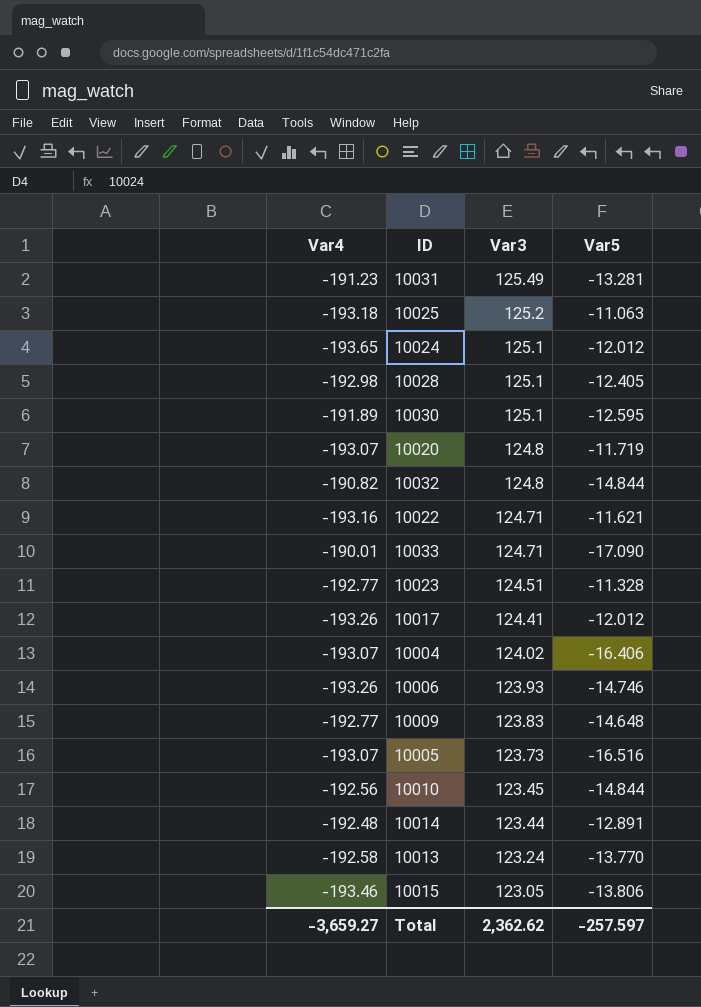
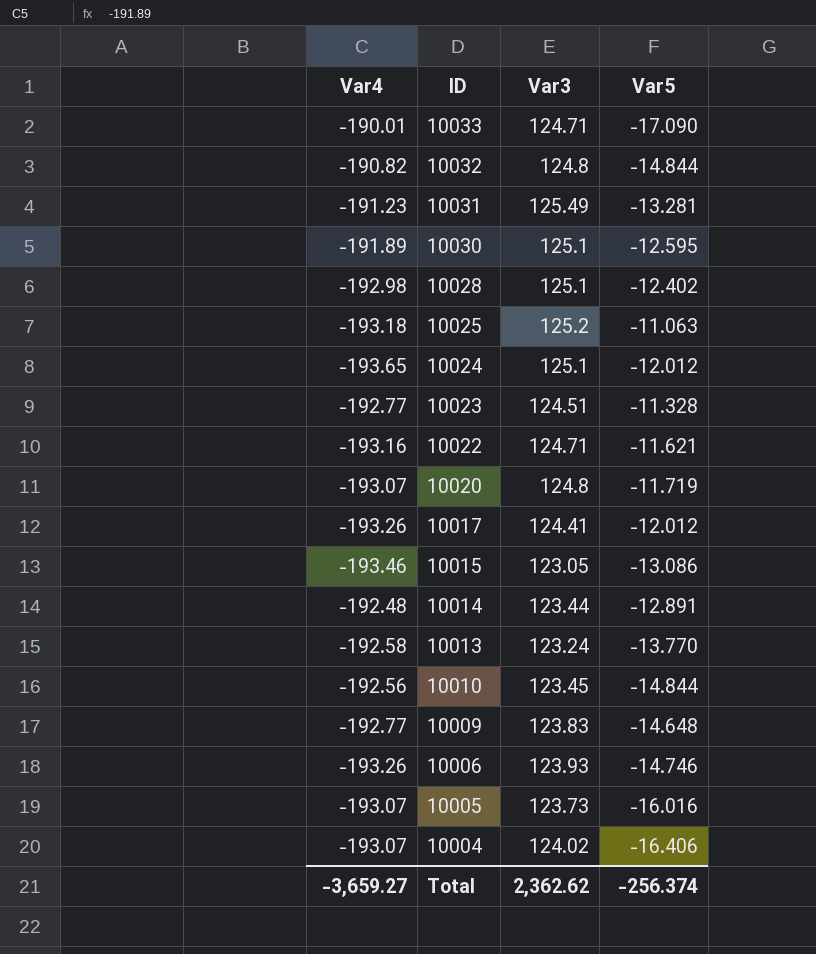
row order: Var3 descending -> ID descending
10028 | Var5: -12.405 -> -12.402
10015 | Var5: -13.806 -> -13.086
10005 | Var5: -16.516 -> -16.016
Total | Var5: -257.597 -> -256.374

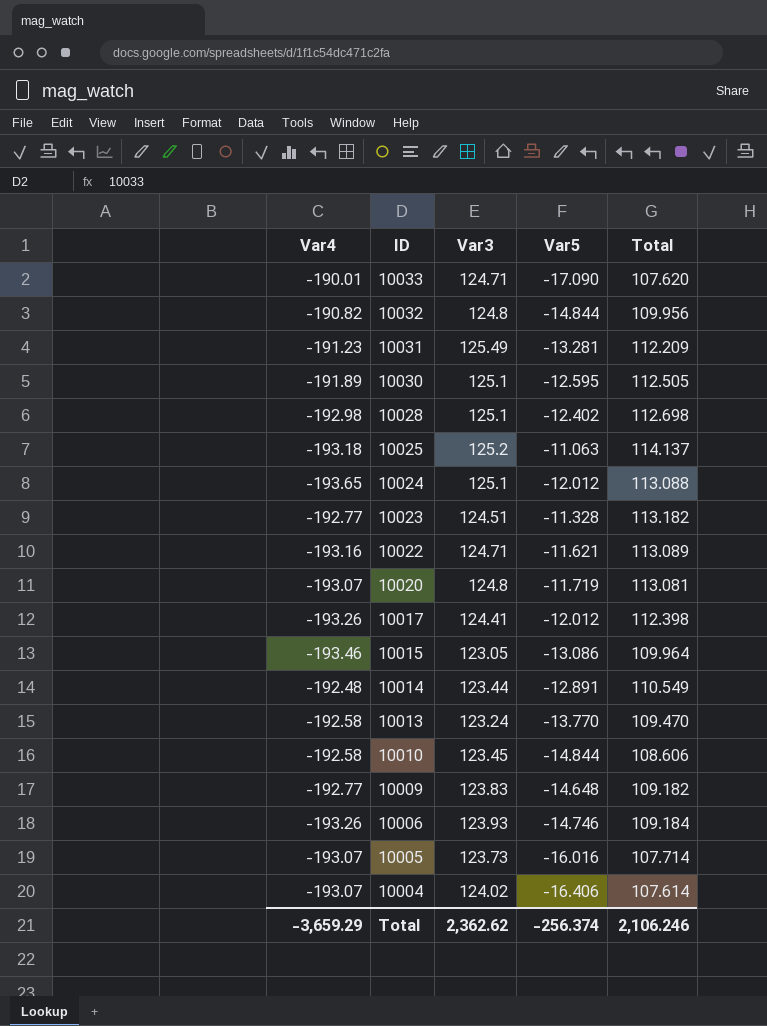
column Total | formula: none -> [Var3] + [Var5]
10010 | Var4: -192.56 -> -192.58
Total | Var4: -3,659.27 -> -3,659.29

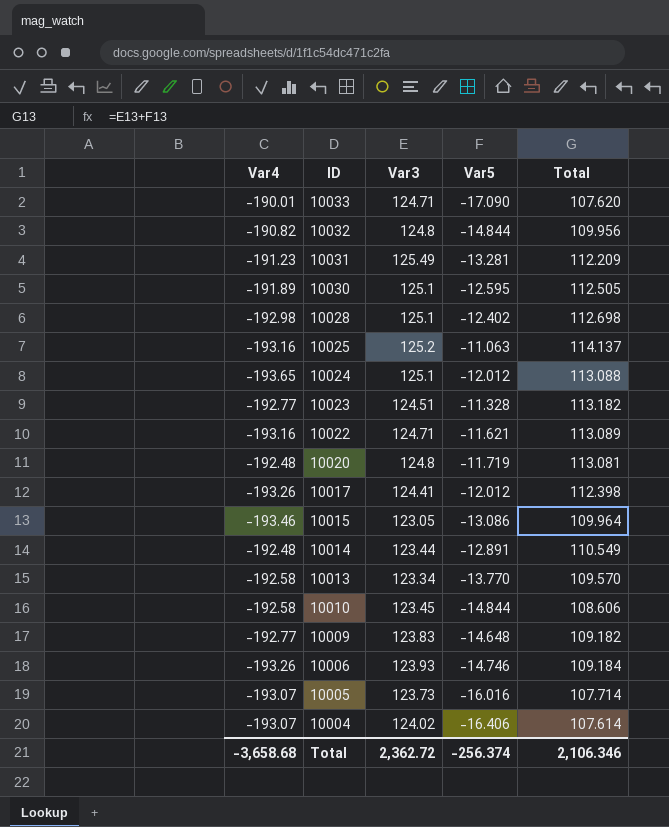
10025 | Var4: -193.18 -> -193.16
10020 | Var4: -193.07 -> -192.48
10013 | Var3: 123.24 -> 123.34
10013 | Total: 109.470 -> 109.570
Total | Var4: -3,659.29 -> -3,658.68
Total | Var3: 2,362.62 -> 2,362.72
Total | Total: 2,106.246 -> 2,106.346

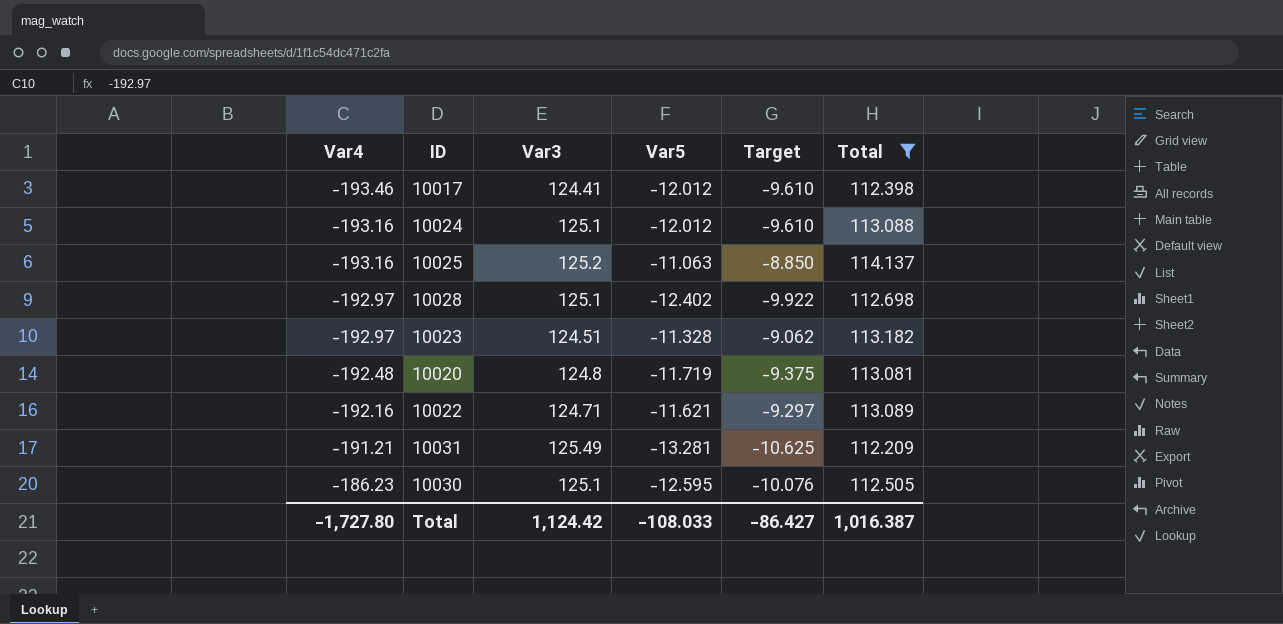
filter: none -> Total >= 112.209
row order: ID descending -> Var4 ascending
column Target | formula: none -> [Var5] * 0.8
10017 | Var4: -193.26 -> -193.46
10024 | Var4: -193.65 -> -193.16
10028 | Var4: -192.98 -> -192.97
10023 | Var4: -192.77 -> -192.97
10022 | Var4: -193.16 -> -192.16
10031 | Var4: -191.23 -> -191.21
10030 | Var4: -191.89 -> -186.23
Total | Var4: -3,658.68 -> -1,727.80
Total | Var3: 2,362.72 -> 1,124.42
Total | Var5: -256.374 -> -108.033
Total | Total: 2,106.346 -> 1,016.387

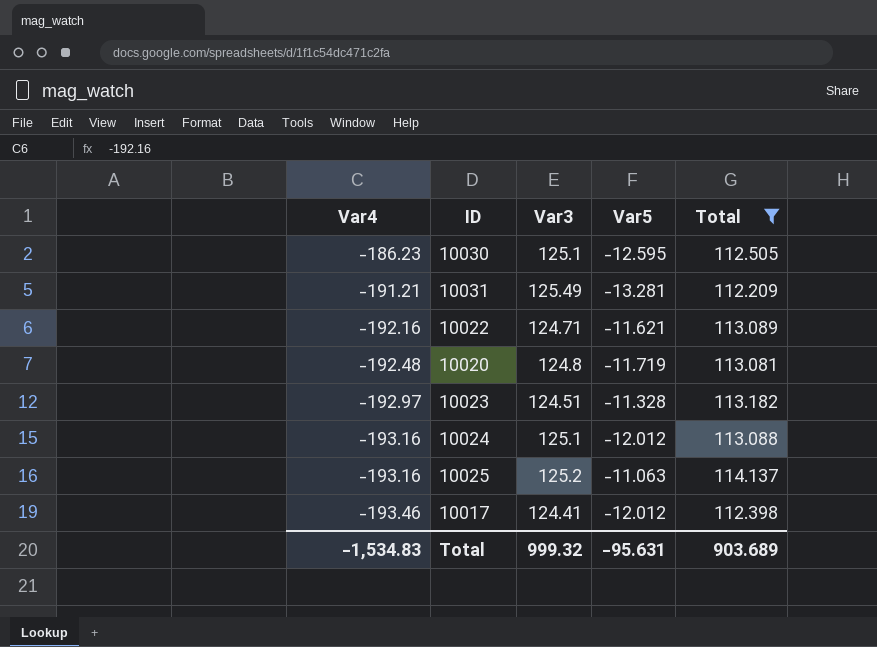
row order: Var4 ascending -> Var4 descending
column Target | formula: [Var5] * 0.8 -> none
row 10028: -192.97 | 125.1 | -12.402 | -9.922 | 112.698 -> none
Total | Var4: -1,727.80 -> -1,534.83
Total | Var3: 1,124.42 -> 999.32
Total | Var5: -108.033 -> -95.631
Total | Total: 1,016.387 -> 903.689

